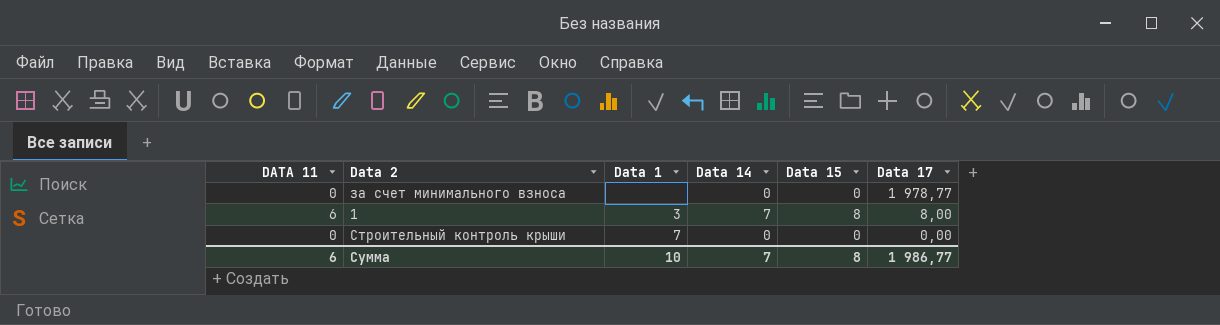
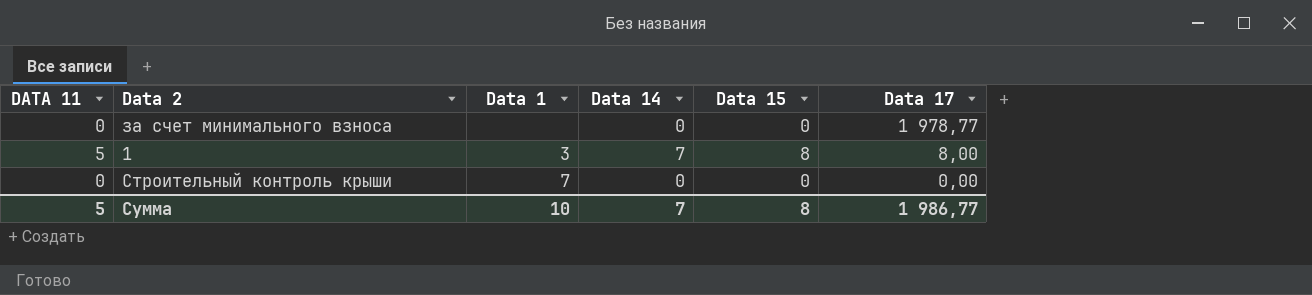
1 | DATA 11: 6 -> 5
Сумма | DATA 11: 6 -> 5

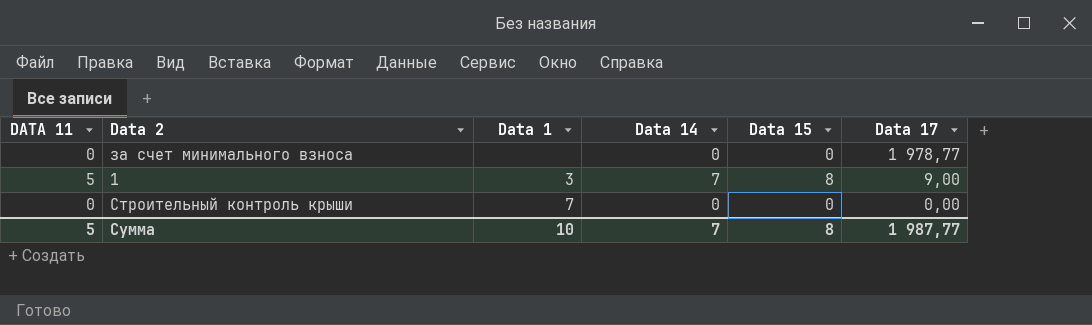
1 | Data 17: 8,00 -> 9,00
Сумма | Data 17: 1 986,77 -> 1 987,77

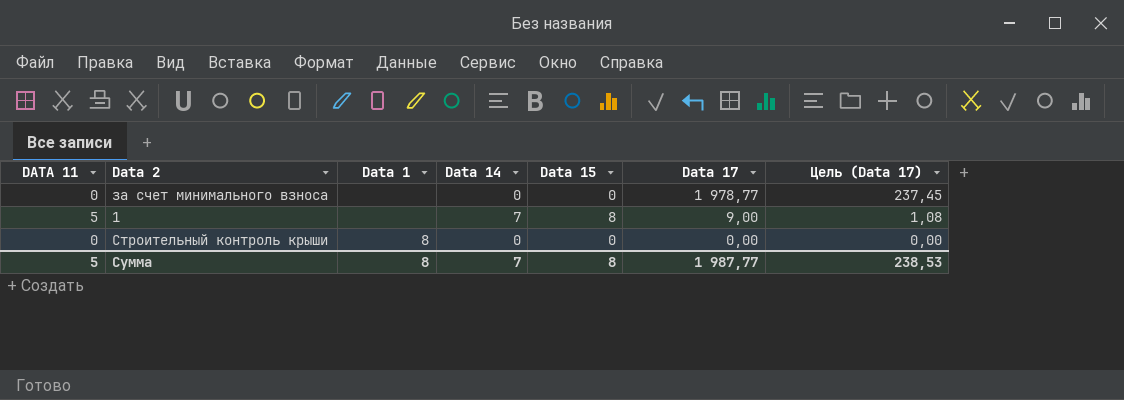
column Цель (Data 17) | formula: none -> [Data 17] * 0,12
1 | Data 1: 3 -> none
Строительный контроль крыши | Data 1: 7 -> 8
Сумма | Data 1: 10 -> 8

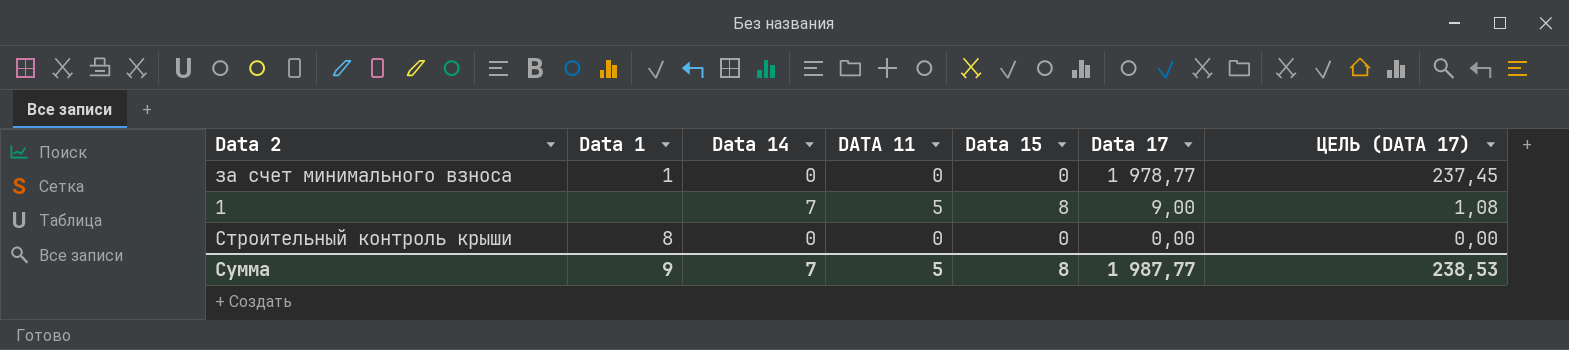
column DATA 11 | position: 1 -> 4
column name: Цель (Data 17) -> ЦЕЛЬ (DATA 17)
за счет минимального взноса | Data 1: none -> 1
Сумма | Data 1: 8 -> 9

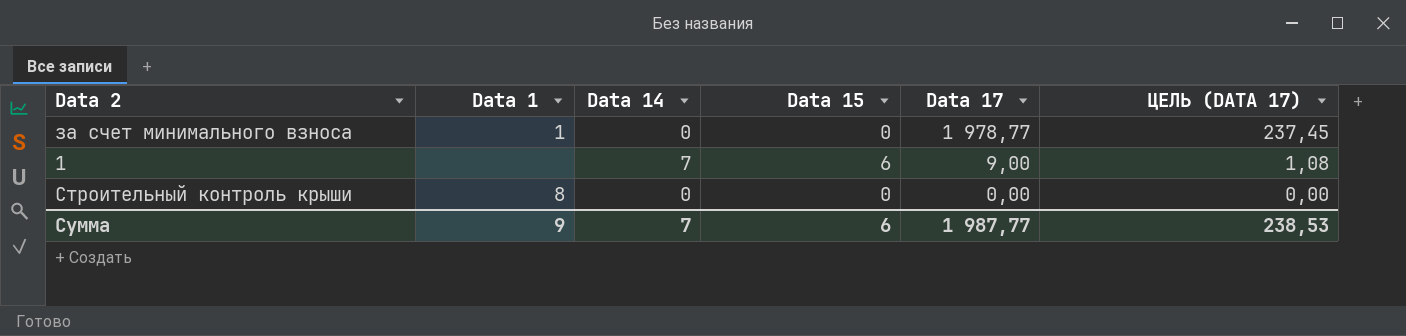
column DATA 11 | position: 4 -> none
1 | Data 15: 8 -> 6
Сумма | Data 15: 8 -> 6

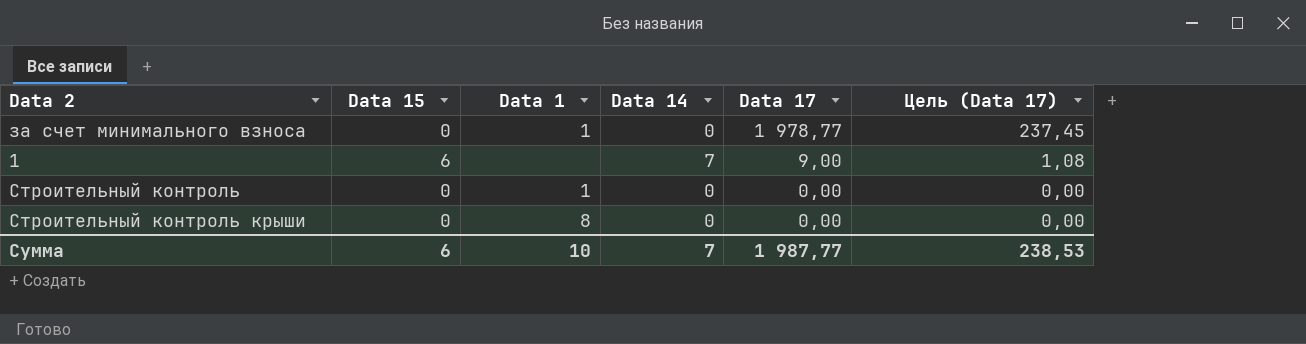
column Data 15 | position: 4 -> 2
column name: ЦЕЛЬ (DATA 17) -> Цель (Data 17)
row Строительный контроль: none -> 0 | 1 | 0 | 0,00 | 0,00
Сумма | Data 1: 9 -> 10

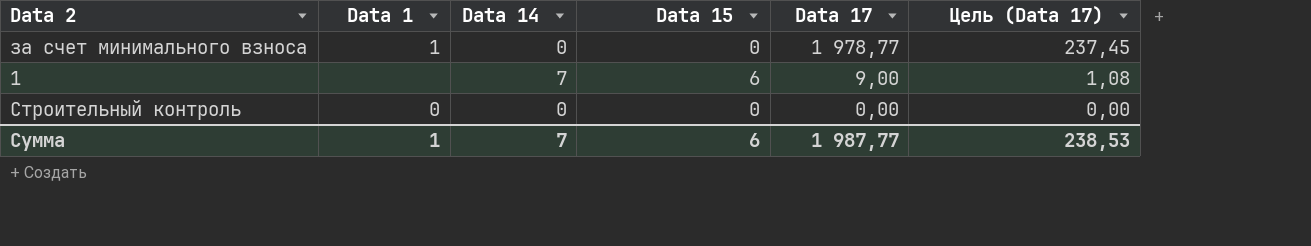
column Data 15 | position: 2 -> 4
row Строительный контроль крыши: 0 | 8 | 0 | 0,00 | 0,00 -> none
Строительный контроль | Data 1: 1 -> 0
Сумма | Data 1: 10 -> 1

